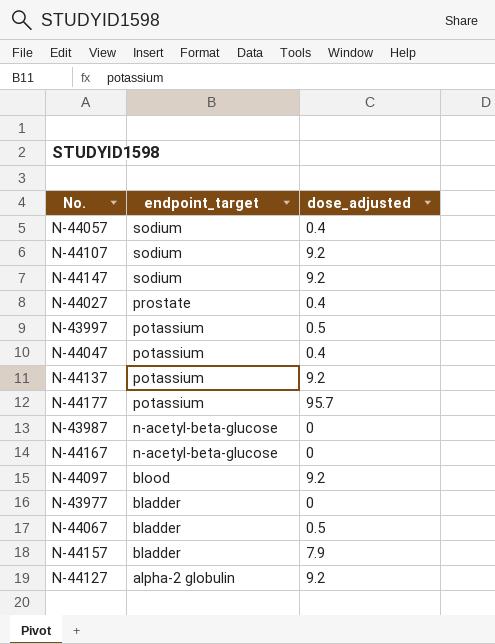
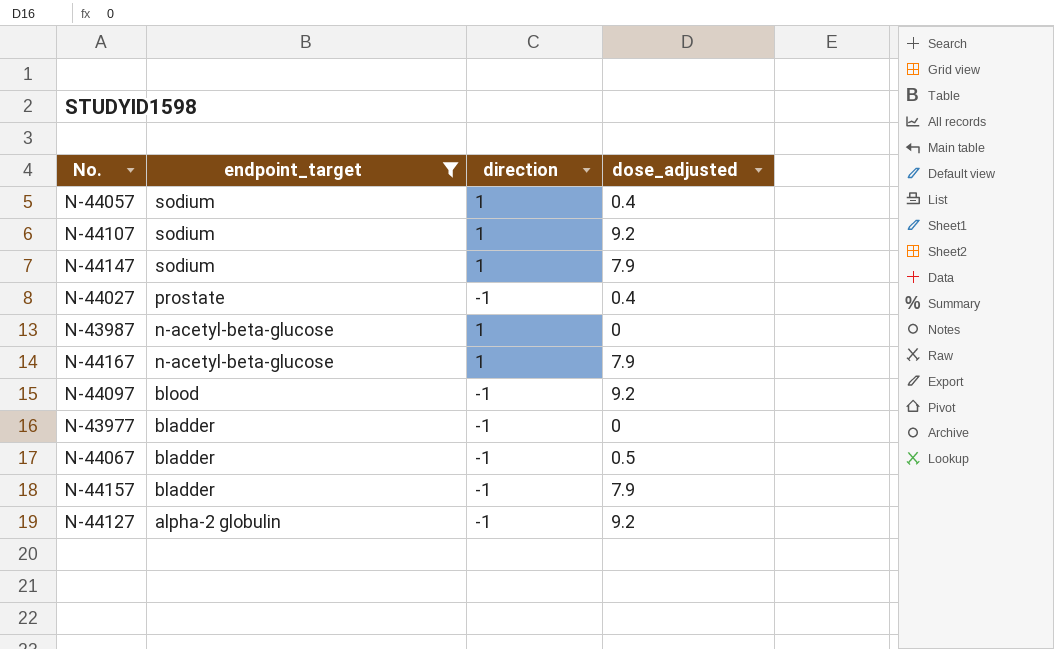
filter: none -> endpoint_target != potassium
column direction | position: none -> 3
N-44147 | dose_adjusted: 9.2 -> 7.9
N-44167 | dose_adjusted: 0 -> 7.9

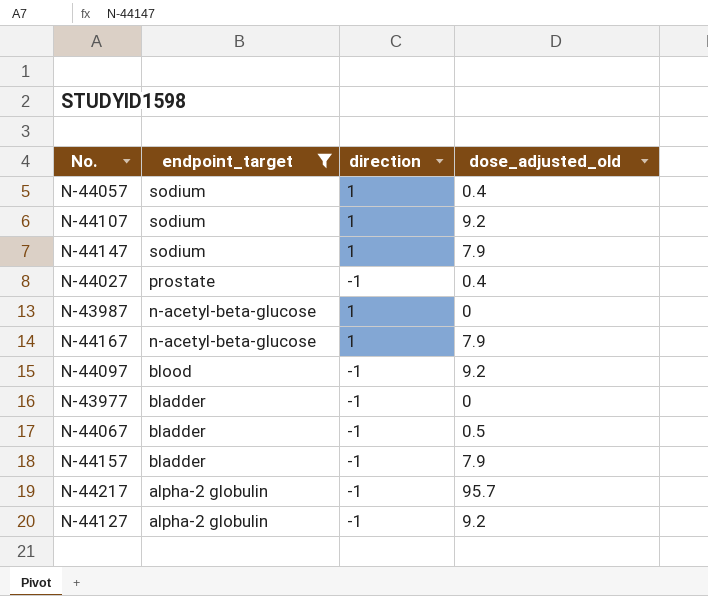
column name: dose_adjusted -> dose_adjusted_old
row N-44217: none -> alpha-2 globulin | -1 | 95.7

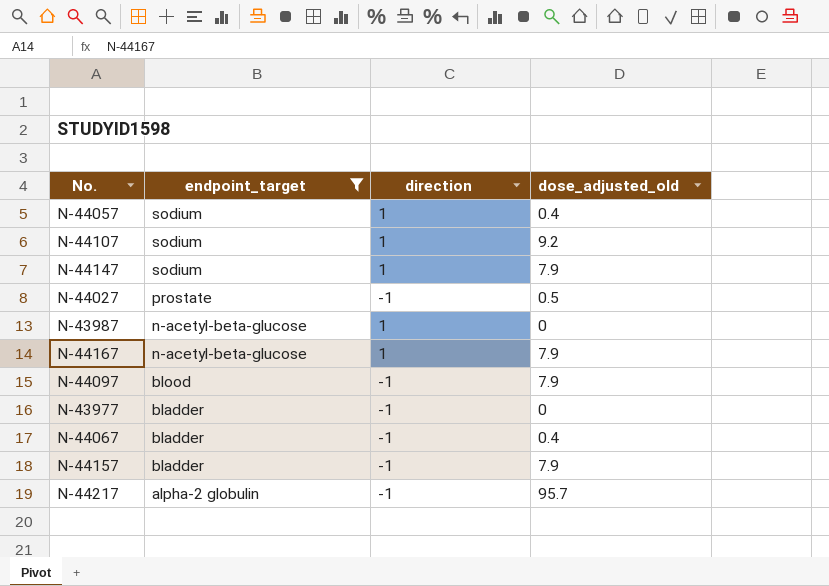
row N-44127: alpha-2 globulin | -1 | 9.2 -> none
N-44027 | dose_adjusted_old: 0.4 -> 0.5
N-44097 | dose_adjusted_old: 9.2 -> 7.9
N-44067 | dose_adjusted_old: 0.5 -> 0.4

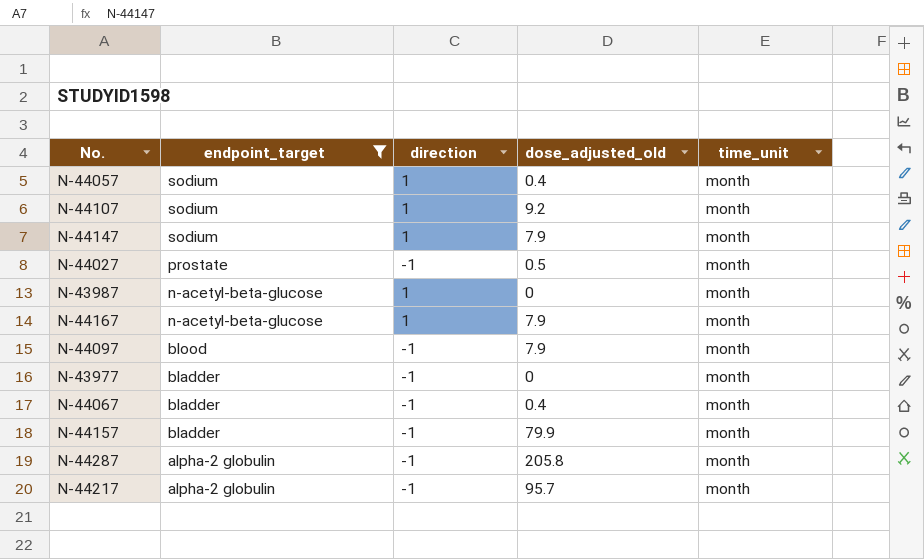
column time_unit | position: none -> 5
N-44157 | dose_adjusted_old: 7.9 -> 79.9
row N-44287: none -> alpha-2 globulin | -1 | 205.8 | month

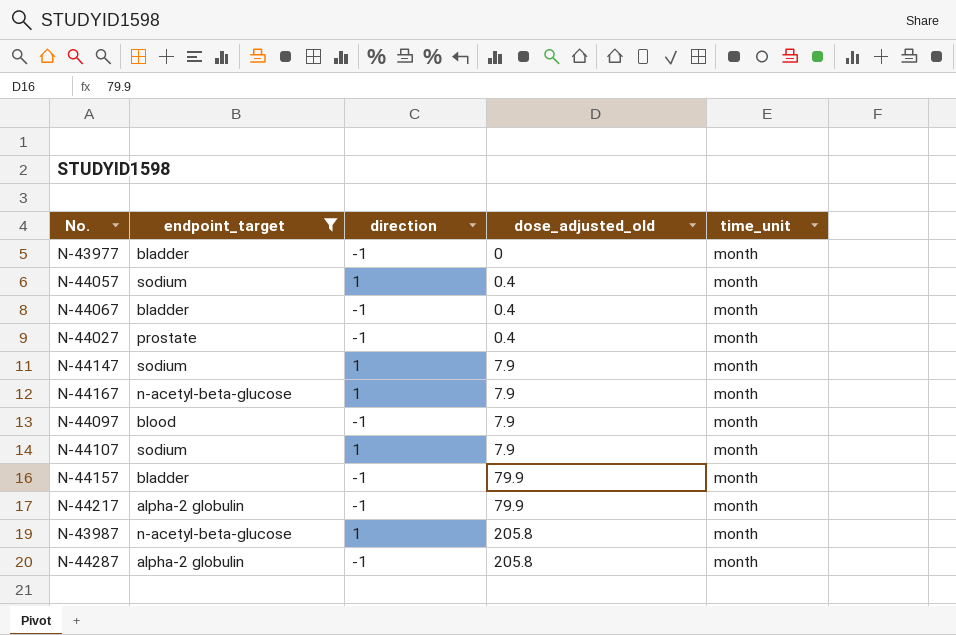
row order: endpoint_target descending -> dose_adjusted_old ascending
N-44027 | dose_adjusted_old: 0.5 -> 0.4
N-44107 | dose_adjusted_old: 9.2 -> 7.9
N-44217 | dose_adjusted_old: 95.7 -> 79.9
N-43987 | dose_adjusted_old: 0 -> 205.8

